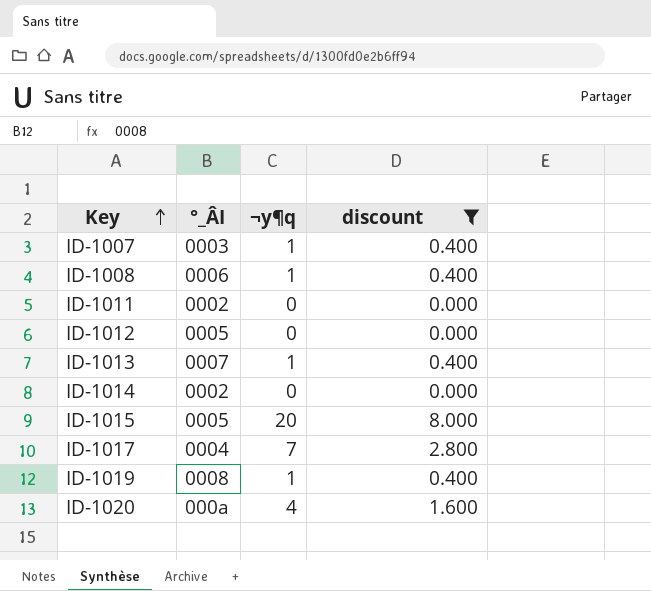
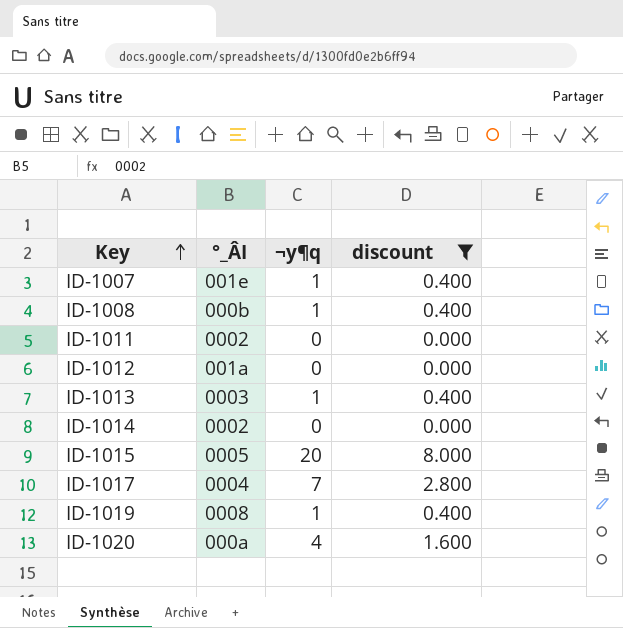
ID-1007 | °_ÂI: 0003 -> 001e
ID-1008 | °_ÂI: 0006 -> 000b
ID-1012 | °_ÂI: 0005 -> 001a
ID-1013 | °_ÂI: 0007 -> 0003

